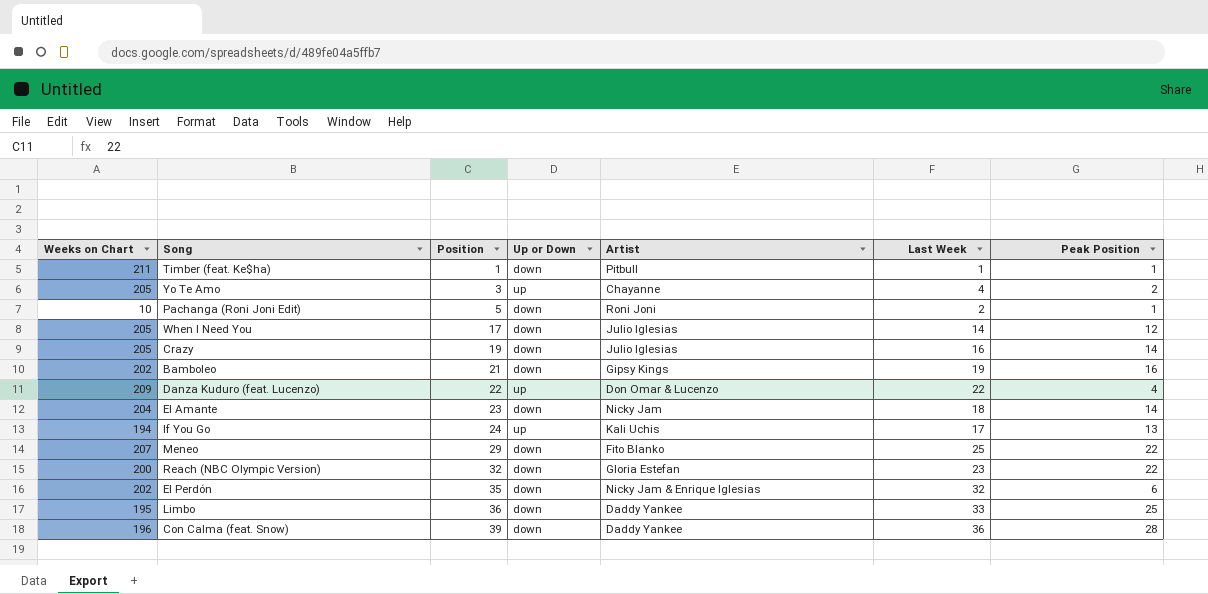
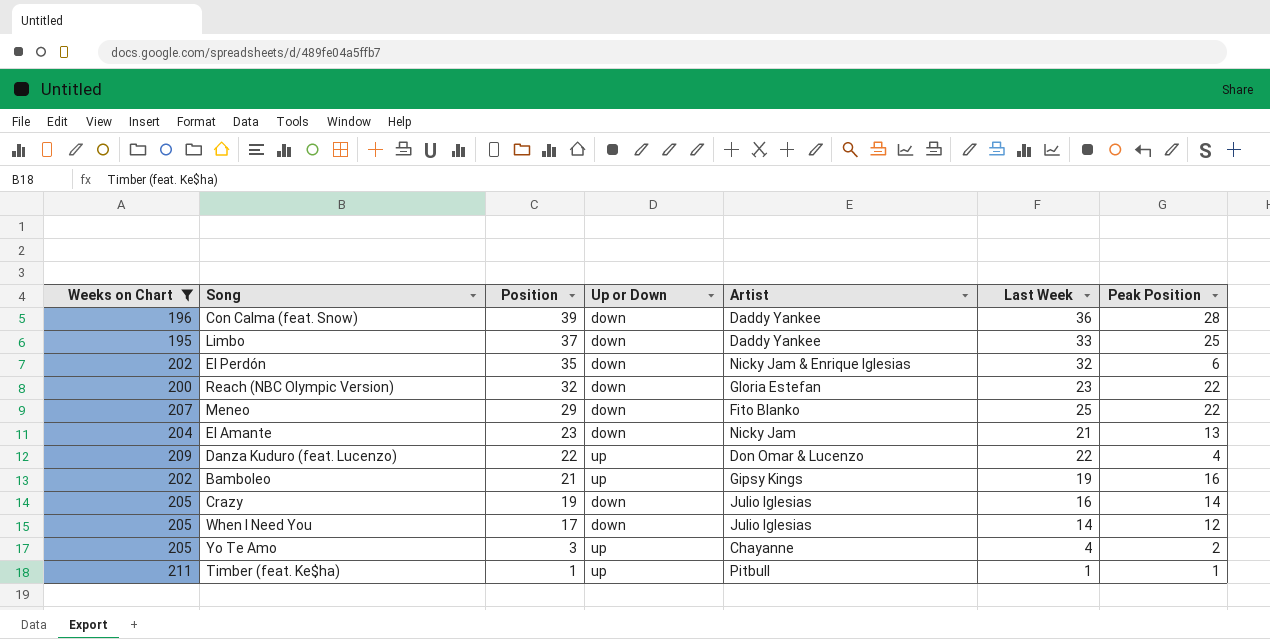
filter: none -> Weeks on Chart >= 195
row order: Position ascending -> Position descending
Limbo | Position: 36 -> 37
El Amante | Last Week: 18 -> 21
El Amante | Peak Position: 14 -> 13
Bamboleo | Up or Down: down -> up
Timber (feat. Ke$ha) | Up or Down: down -> up

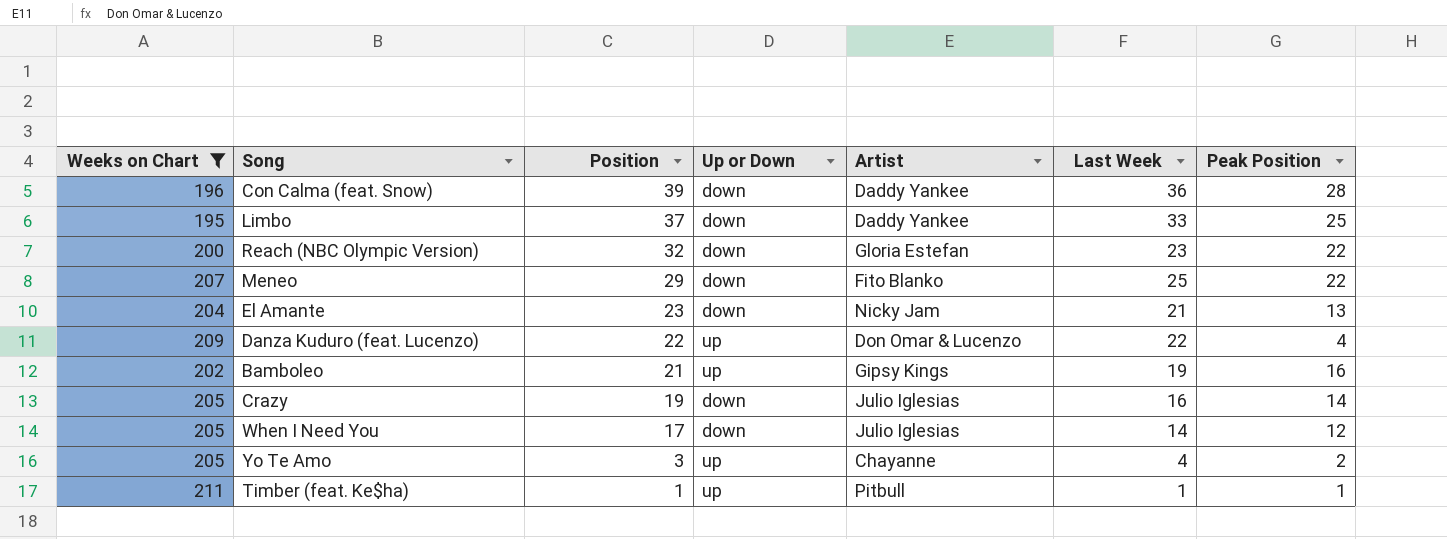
row El Perdón: 202 | 35 | down | Nicky Jam & Enrique Iglesias | 32 | 6 -> none

